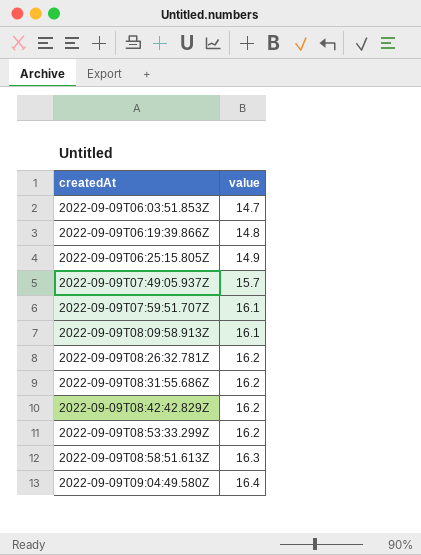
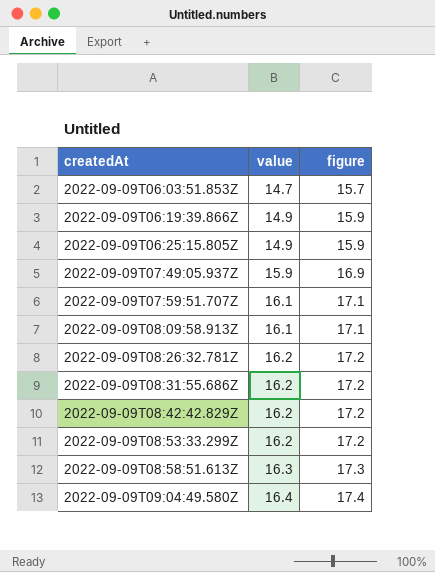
column figure | formula: none -> [value] + 1
2022-09-09T06:19:39.866Z | value: 14.8 -> 14.9
2022-09-09T07:49:05.937Z | value: 15.7 -> 15.9

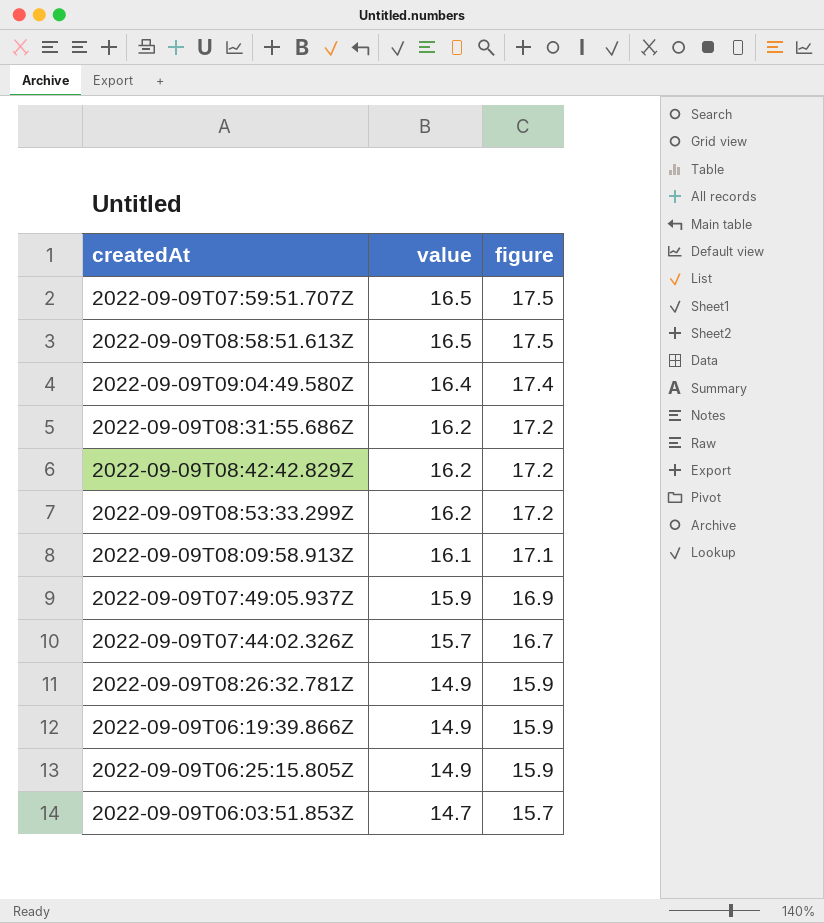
row order: createdAt ascending -> value descending
2022-09-09T07:59:51.707Z | value: 16.1 -> 16.5
2022-09-09T07:59:51.707Z | figure: 17.1 -> 17.5
2022-09-09T08:58:51.613Z | value: 16.3 -> 16.5
2022-09-09T08:58:51.613Z | figure: 17.3 -> 17.5
row 2022-09-09T07:44:02.326Z: none -> 15.7 | 16.7
2022-09-09T08:26:32.781Z | value: 16.2 -> 14.9
2022-09-09T08:26:32.781Z | figure: 17.2 -> 15.9

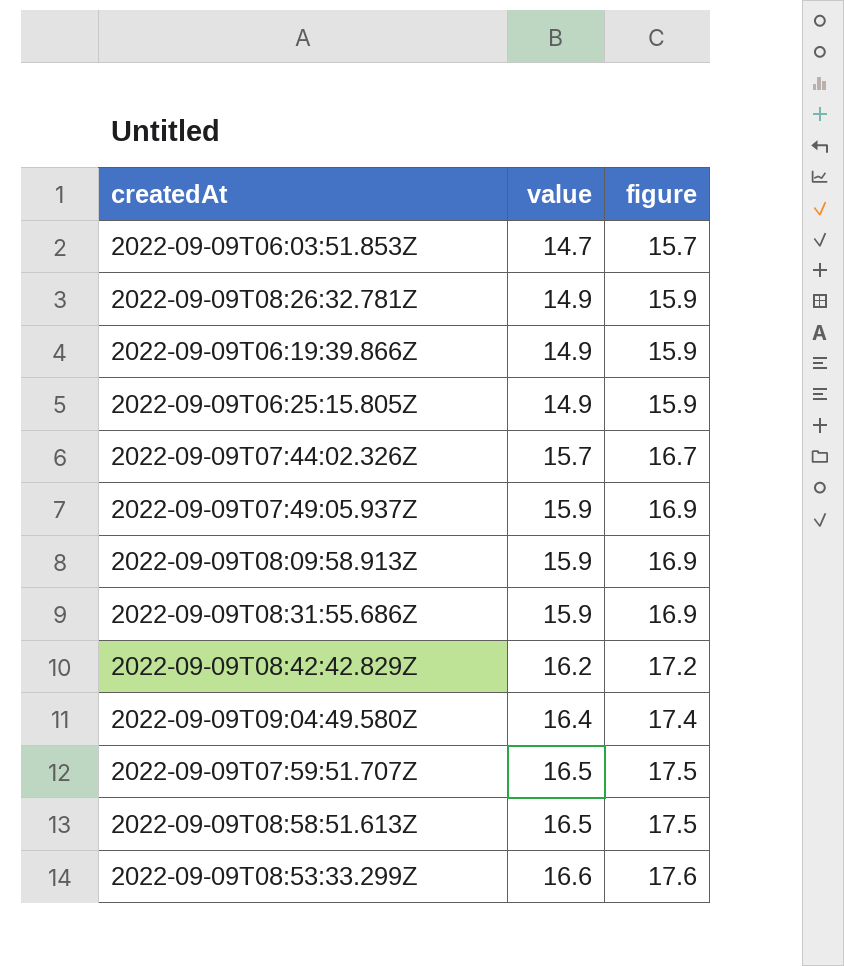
row order: value descending -> value ascending
2022-09-09T08:09:58.913Z | value: 16.1 -> 15.9
2022-09-09T08:09:58.913Z | figure: 17.1 -> 16.9
2022-09-09T08:31:55.686Z | value: 16.2 -> 15.9
2022-09-09T08:31:55.686Z | figure: 17.2 -> 16.9
2022-09-09T08:53:33.299Z | value: 16.2 -> 16.6
2022-09-09T08:53:33.299Z | figure: 17.2 -> 17.6

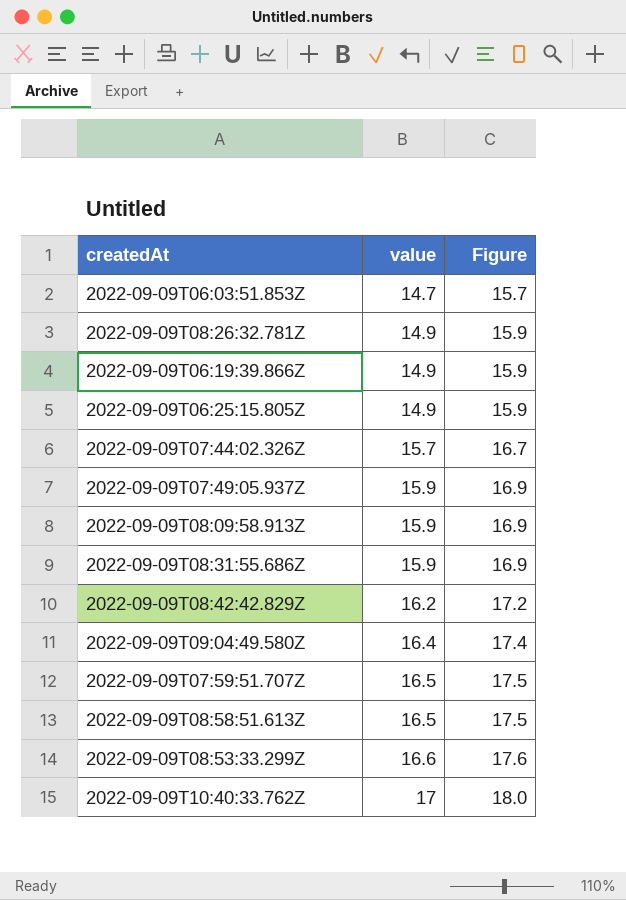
column name: figure -> Figure
row 2022-09-09T10:40:33.762Z: none -> 17 | 18.0

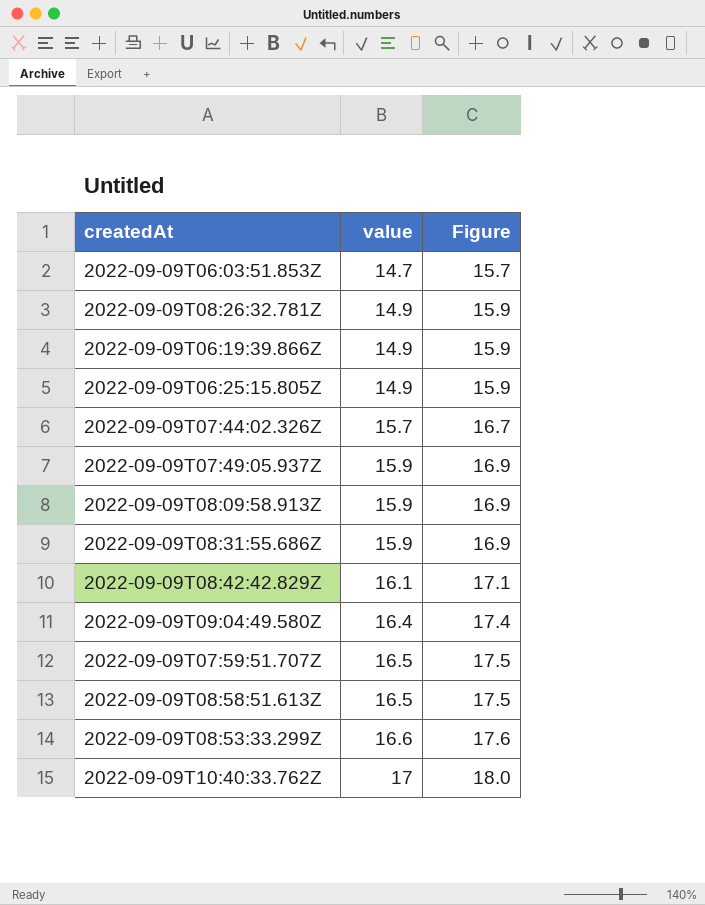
2022-09-09T08:42:42.829Z | value: 16.2 -> 16.1
2022-09-09T08:42:42.829Z | Figure: 17.2 -> 17.1

